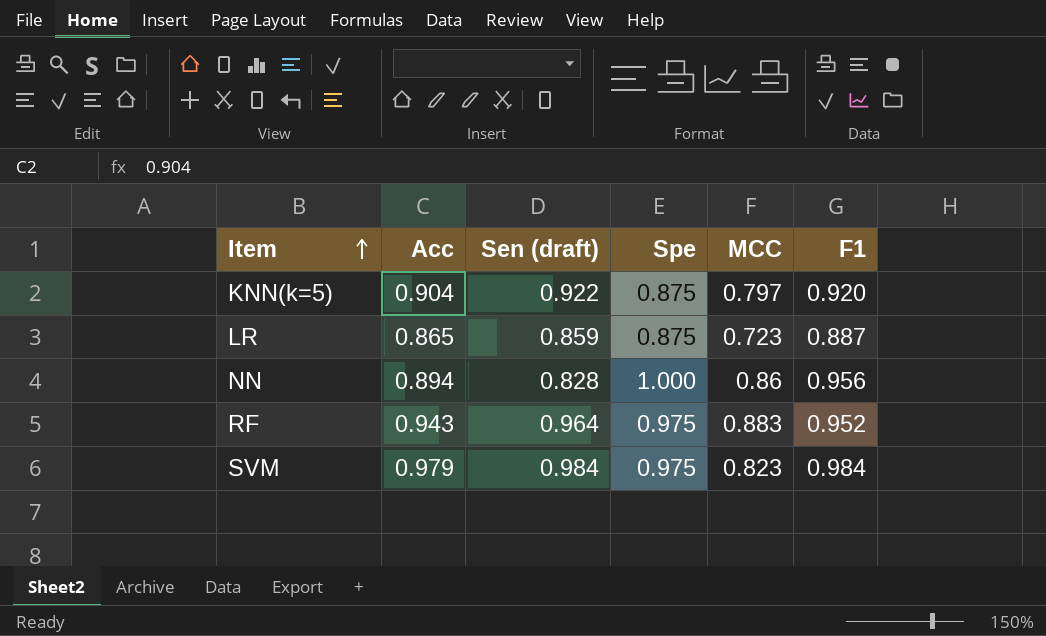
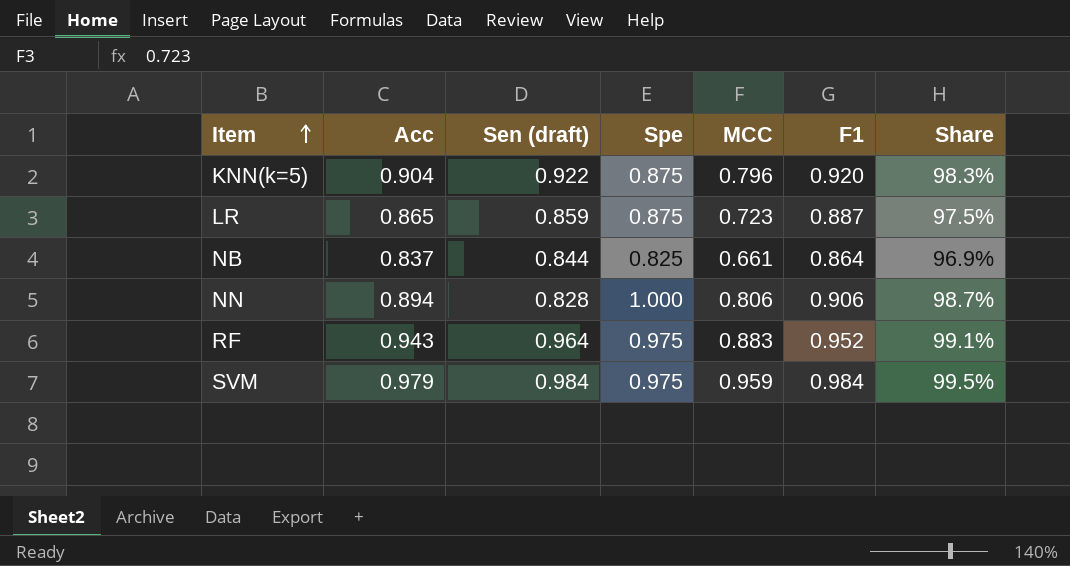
column Share | formula: none -> [Acc] / [F1]
KNN(k=5) | MCC: 0.797 -> 0.796
row NB: none -> 0.837 | 0.844 | 0.825 | 0.661 | 0.864 | 96.9%
NN | MCC: 0.86 -> 0.806
NN | F1: 0.956 -> 0.906
SVM | MCC: 0.823 -> 0.959

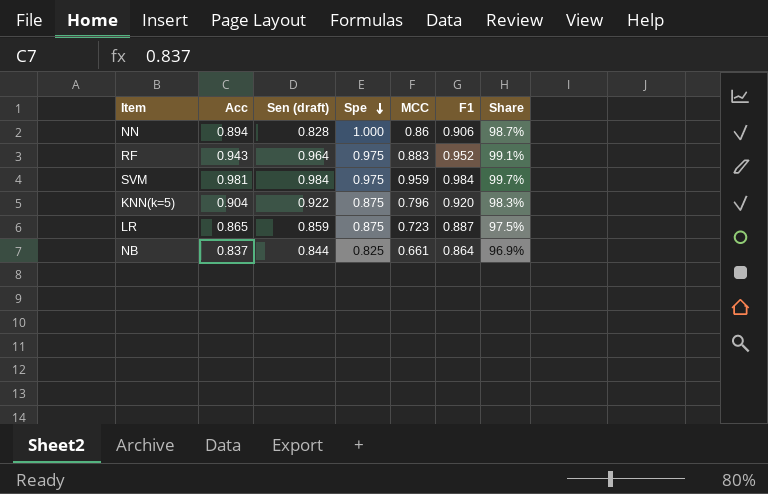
row order: Item ascending -> Spe descending
NN | MCC: 0.806 -> 0.86
SVM | Acc: 0.979 -> 0.981
SVM | Share: 99.5% -> 99.7%

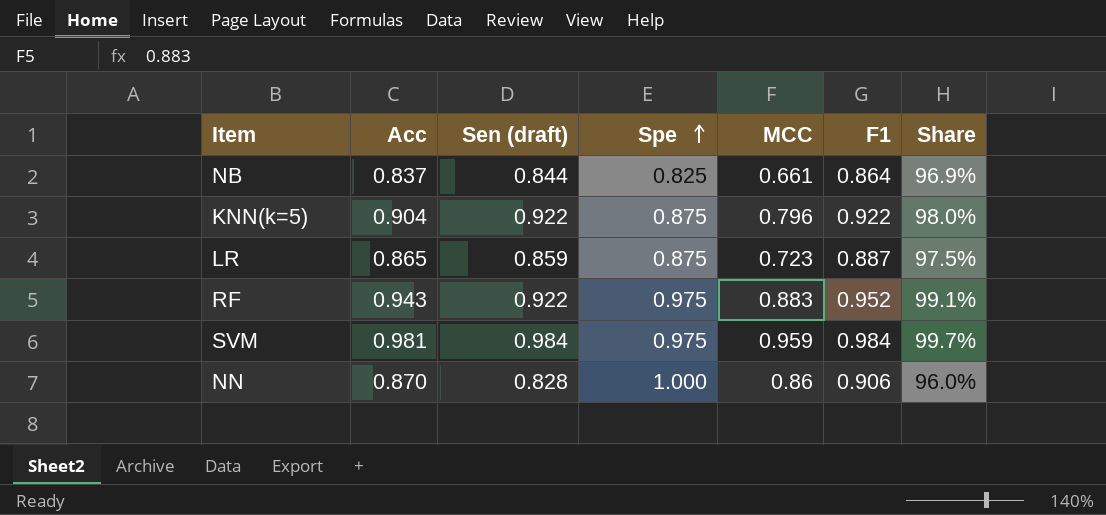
row order: Spe descending -> Spe ascending
KNN(k=5) | F1: 0.920 -> 0.922
KNN(k=5) | Share: 98.3% -> 98.0%
RF | Sen (draft): 0.964 -> 0.922
NN | Acc: 0.894 -> 0.870
NN | Share: 98.7% -> 96.0%

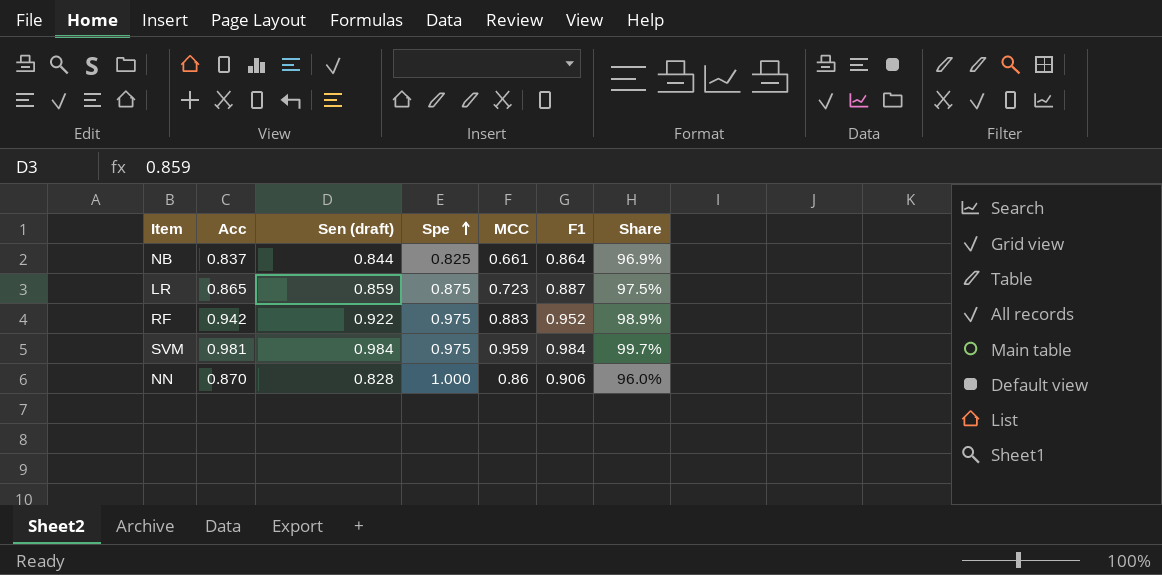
row KNN(k=5): 0.904 | 0.922 | 0.875 | 0.796 | 0.922 | 98.0% -> none
RF | Acc: 0.943 -> 0.942
RF | Share: 99.1% -> 98.9%

